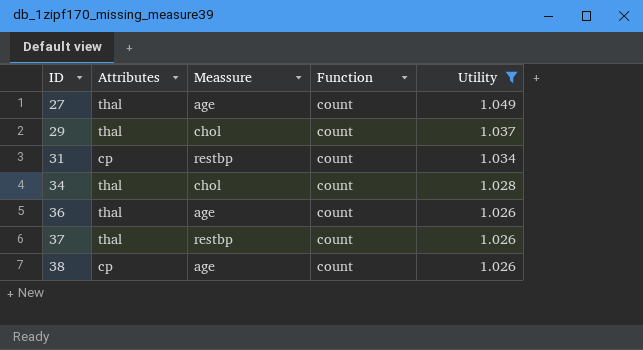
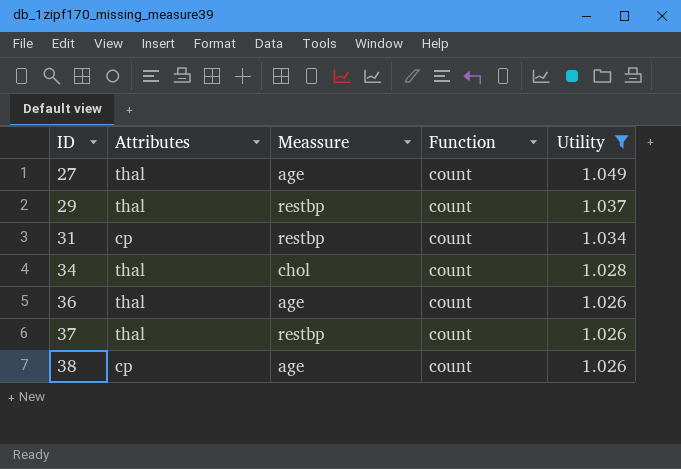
29 | Meassure: chol -> restbp

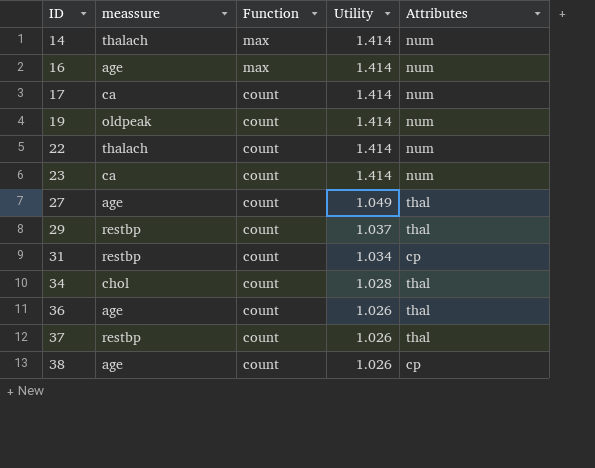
filter: Utility != 1.414 -> none
column name: Meassure -> meassure
column Attributes | position: 2 -> 5

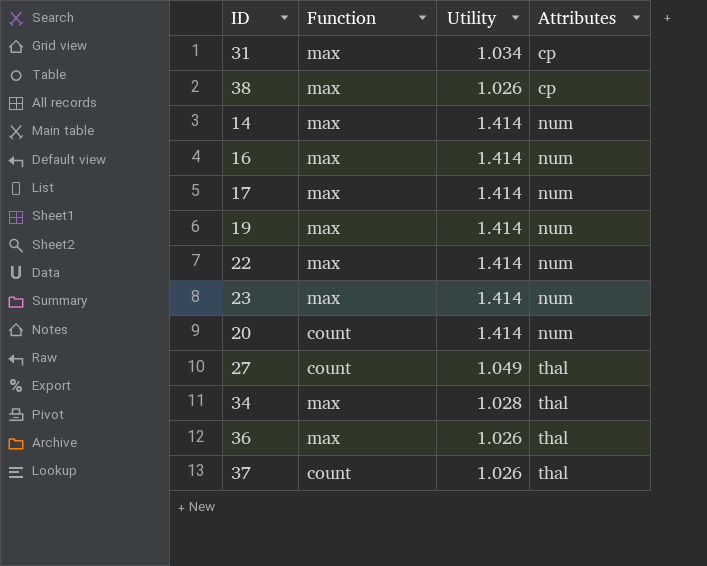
row order: ID ascending -> Attributes ascending
column meassure | position: 2 -> none
row 29: restbp | count | 1.037 | thal -> none
31 | Function: count -> max
38 | Function: count -> max
17 | Function: count -> max
19 | Function: count -> max
22 | Function: count -> max
23 | Function: count -> max
row 20: none -> count | 1.414 | num
34 | Function: count -> max
36 | Function: count -> max

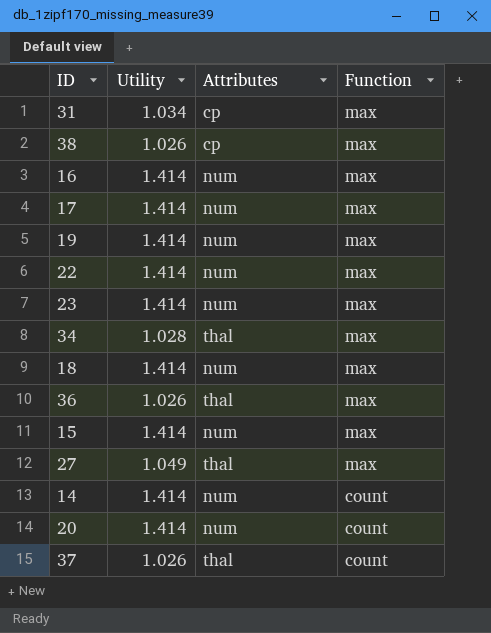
row order: Attributes ascending -> Function descending
column Function | position: 2 -> 4
row 18: none -> 1.414 | num | max
row 15: none -> 1.414 | num | max
27 | Function: count -> max
14 | Function: max -> count

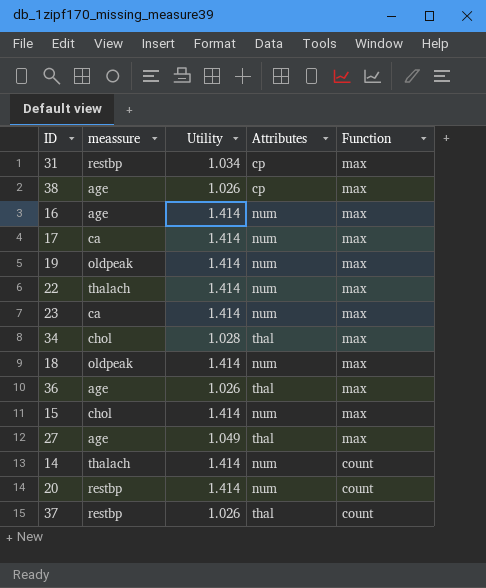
column meassure | position: none -> 2

